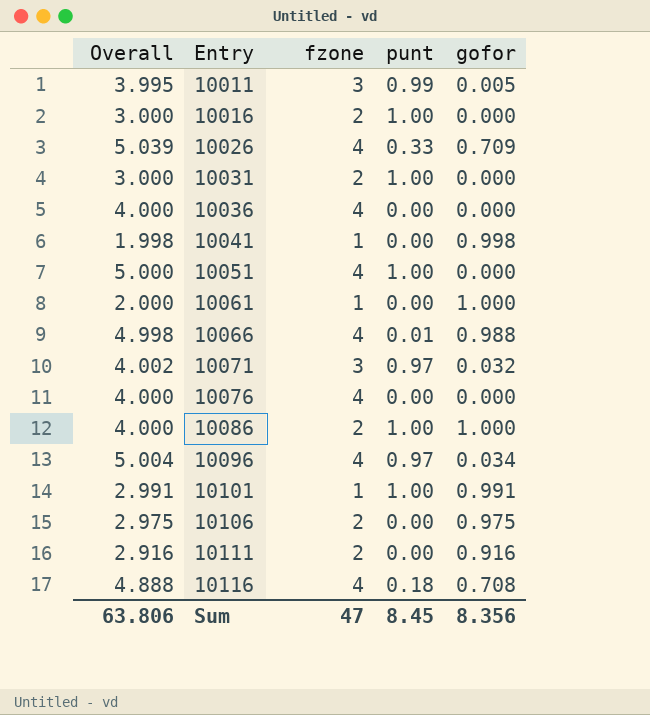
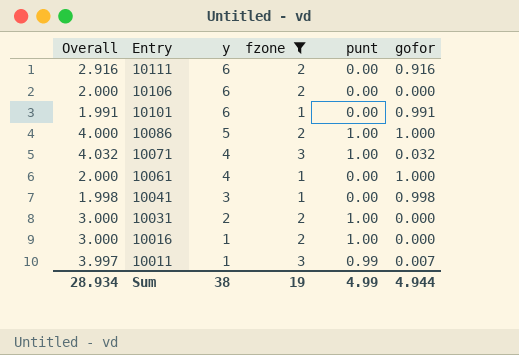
filter: none -> fzone != 4
row order: Entry ascending -> Entry descending
column y | position: none -> 3
10106 | Overall: 2.975 -> 2.000
10106 | gofor: 0.975 -> 0.000
10101 | Overall: 2.991 -> 1.991
10101 | punt: 1.00 -> 0.00
10071 | Overall: 4.002 -> 4.032
10071 | punt: 0.97 -> 1.00
10011 | Overall: 3.995 -> 3.997
10011 | gofor: 0.005 -> 0.007
Sum | Overall: 63.806 -> 28.934
Sum | fzone: 47 -> 19
Sum | punt: 8.45 -> 4.99
Sum | gofor: 8.356 -> 4.944

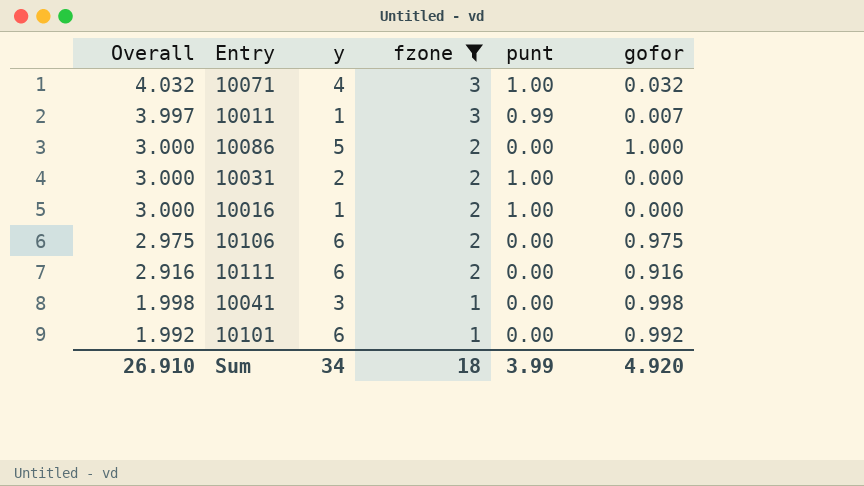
row order: Entry descending -> Overall descending
row 10061: 2.000 | 4 | 1 | 0.00 | 1.000 -> none
10086 | Overall: 4.000 -> 3.000
10086 | punt: 1.00 -> 0.00
10106 | Overall: 2.000 -> 2.975
10106 | gofor: 0.000 -> 0.975
10101 | Overall: 1.991 -> 1.992
10101 | gofor: 0.991 -> 0.992
Sum | Overall: 28.934 -> 26.910
Sum | y: 38 -> 34
Sum | fzone: 19 -> 18
Sum | punt: 4.99 -> 3.99
Sum | gofor: 4.944 -> 4.920

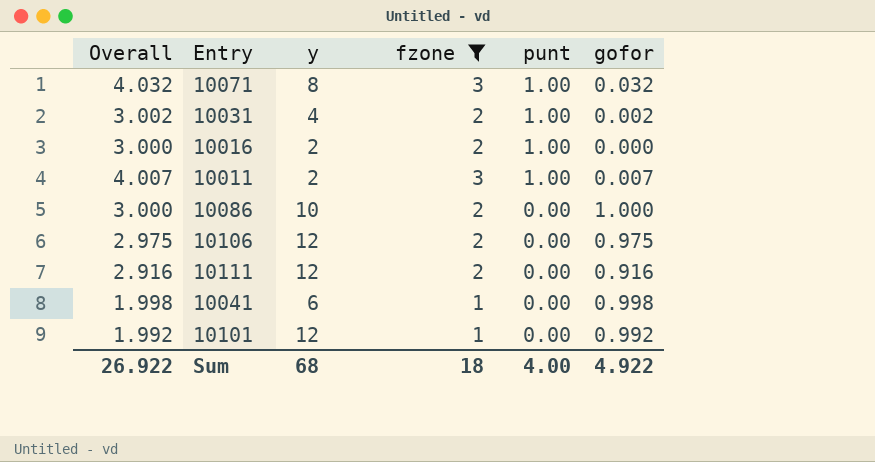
row order: Overall descending -> punt descending
10071 | y: 4 -> 8
10031 | Overall: 3.000 -> 3.002
10031 | y: 2 -> 4
10031 | gofor: 0.000 -> 0.002
10016 | y: 1 -> 2
10011 | Overall: 3.997 -> 4.007
10011 | y: 1 -> 2
10011 | punt: 0.99 -> 1.00
10086 | y: 5 -> 10
10106 | y: 6 -> 12
10111 | y: 6 -> 12
10041 | y: 3 -> 6
10101 | y: 6 -> 12
Sum | Overall: 26.910 -> 26.922
Sum | y: 34 -> 68
Sum | punt: 3.99 -> 4.00
Sum | gofor: 4.920 -> 4.922

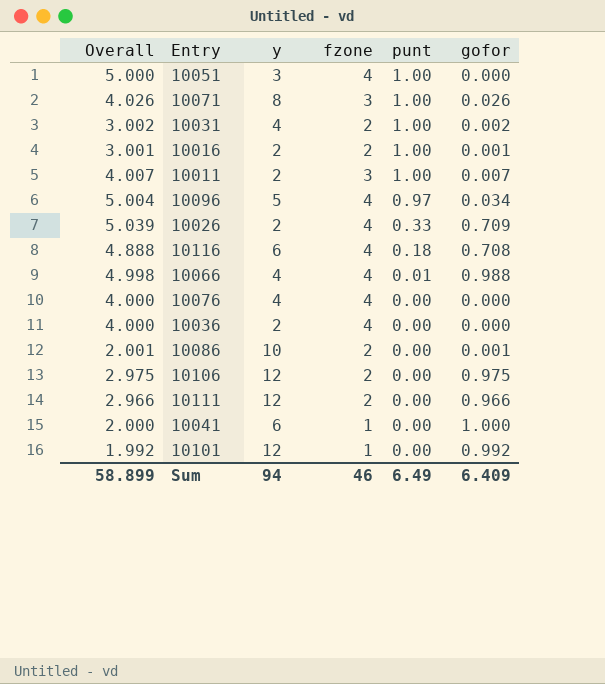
filter: fzone != 4 -> none
10071 | Overall: 4.032 -> 4.026
10071 | gofor: 0.032 -> 0.026
10016 | Overall: 3.000 -> 3.001
10016 | gofor: 0.000 -> 0.001
10086 | Overall: 3.000 -> 2.001
10086 | gofor: 1.000 -> 0.001
10111 | Overall: 2.916 -> 2.966
10111 | gofor: 0.916 -> 0.966
10041 | Overall: 1.998 -> 2.000
10041 | gofor: 0.998 -> 1.000
Sum | Overall: 26.922 -> 58.899
Sum | y: 68 -> 94
Sum | fzone: 18 -> 46
Sum | punt: 4.00 -> 6.49
Sum | gofor: 4.922 -> 6.409

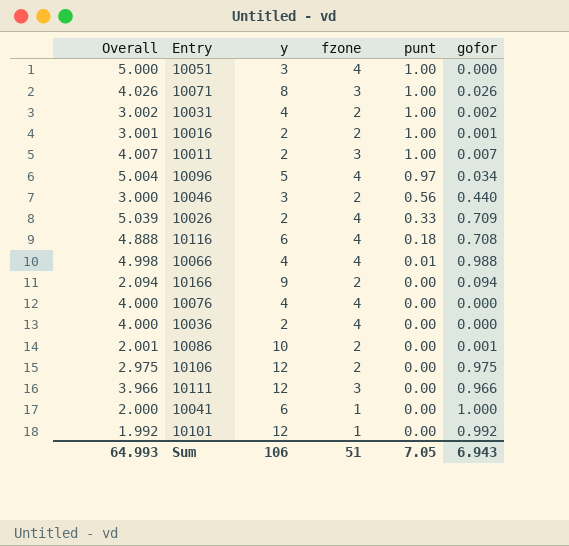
row 10046: none -> 3.000 | 3 | 2 | 0.56 | 0.440
row 10166: none -> 2.094 | 9 | 2 | 0.00 | 0.094
10111 | Overall: 2.966 -> 3.966
10111 | fzone: 2 -> 3
Sum | Overall: 58.899 -> 64.993
Sum | y: 94 -> 106
Sum | fzone: 46 -> 51
Sum | punt: 6.49 -> 7.05
Sum | gofor: 6.409 -> 6.943

